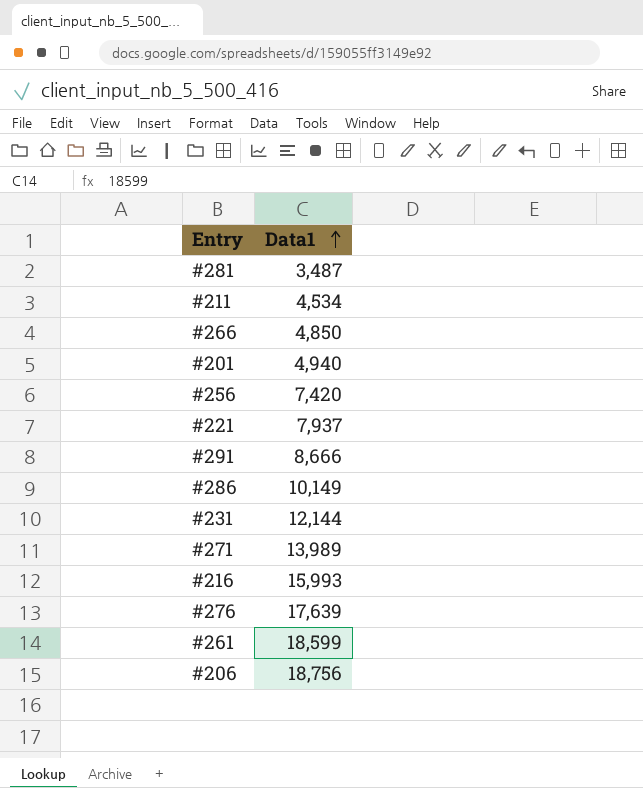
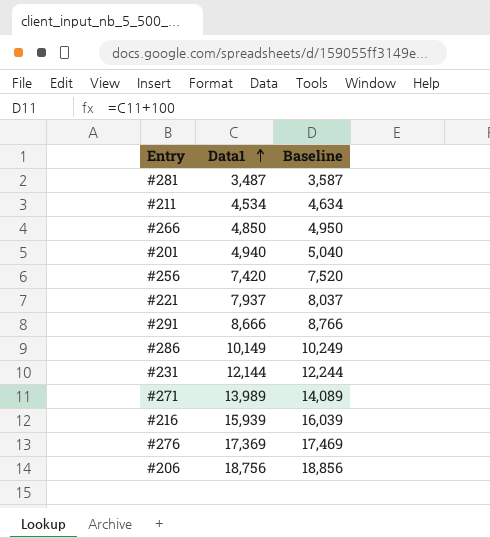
column Baseline | formula: none -> [Data1] + 100
row #261: 18,599 -> none
#216 | Data1: 15,993 -> 15,939
#276 | Data1: 17,639 -> 17,369

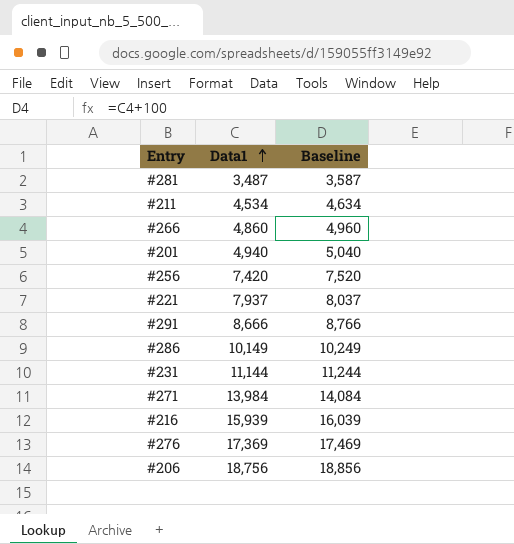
#266 | Data1: 4,850 -> 4,860
#266 | Baseline: 4,950 -> 4,960
#231 | Data1: 12,144 -> 11,144
#231 | Baseline: 12,244 -> 11,244
#271 | Data1: 13,989 -> 13,984
#271 | Baseline: 14,089 -> 14,084

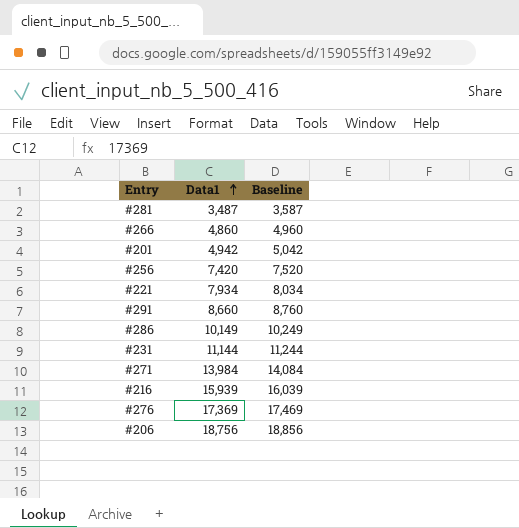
row #211: 4,534 | 4,634 -> none
#201 | Data1: 4,940 -> 4,942
#201 | Baseline: 5,040 -> 5,042
#221 | Data1: 7,937 -> 7,934
#221 | Baseline: 8,037 -> 8,034
#291 | Data1: 8,666 -> 8,660
#291 | Baseline: 8,766 -> 8,760

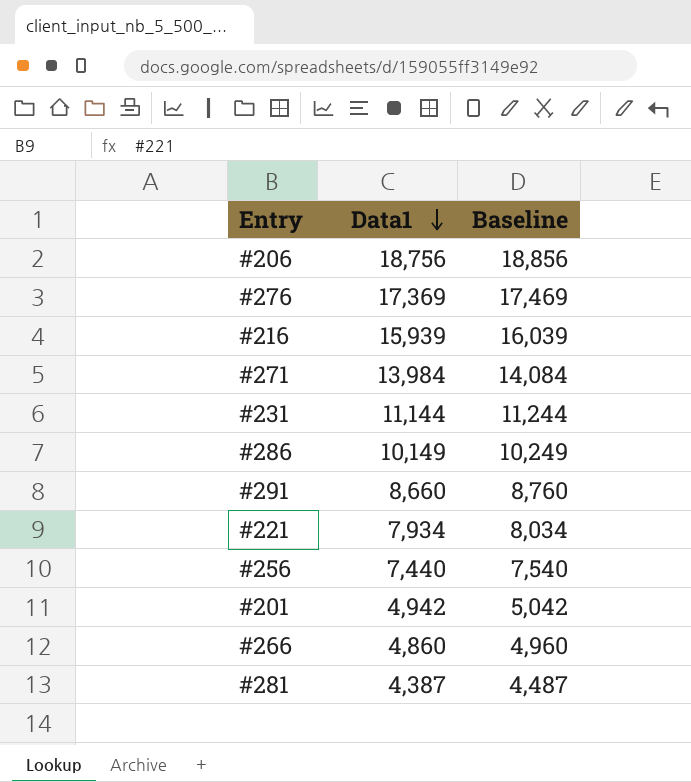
row order: Data1 ascending -> Data1 descending
#256 | Data1: 7,420 -> 7,440
#256 | Baseline: 7,520 -> 7,540
#281 | Data1: 3,487 -> 4,387
#281 | Baseline: 3,587 -> 4,487

